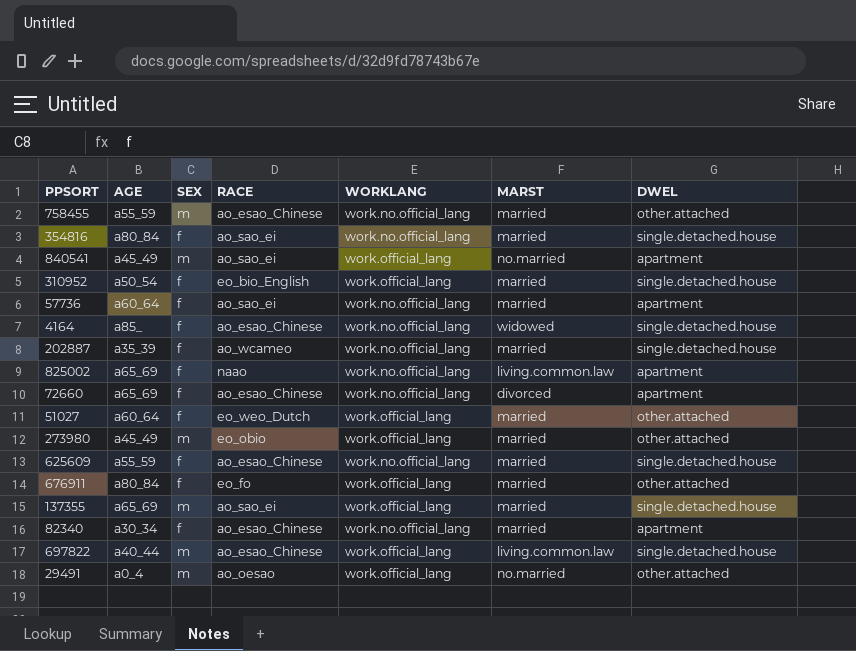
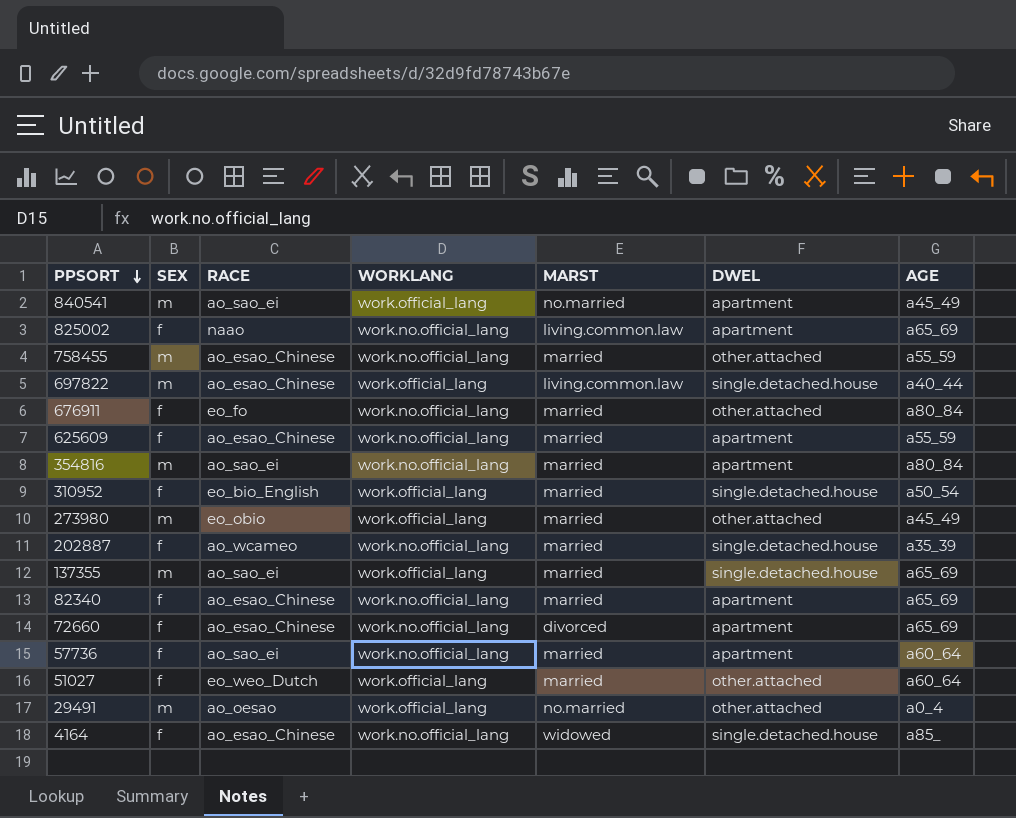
row order: none -> PPSORT descending
column AGE | position: 2 -> 7
676911 | WORKLANG: work.official_lang -> work.no.official_lang
625609 | DWEL: single.detached.house -> apartment
354816 | SEX: f -> m
354816 | DWEL: single.detached.house -> apartment
82340 | AGE: a30_34 -> a65_69

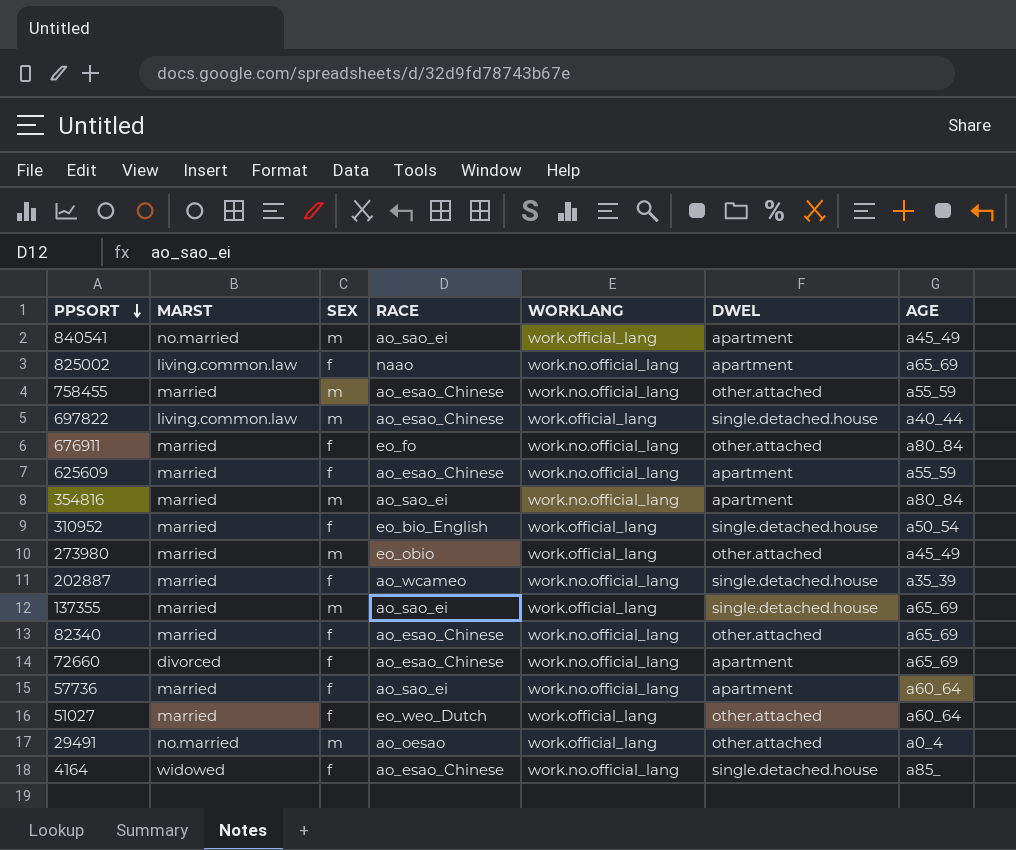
column MARST | position: 5 -> 2
82340 | DWEL: apartment -> other.attached

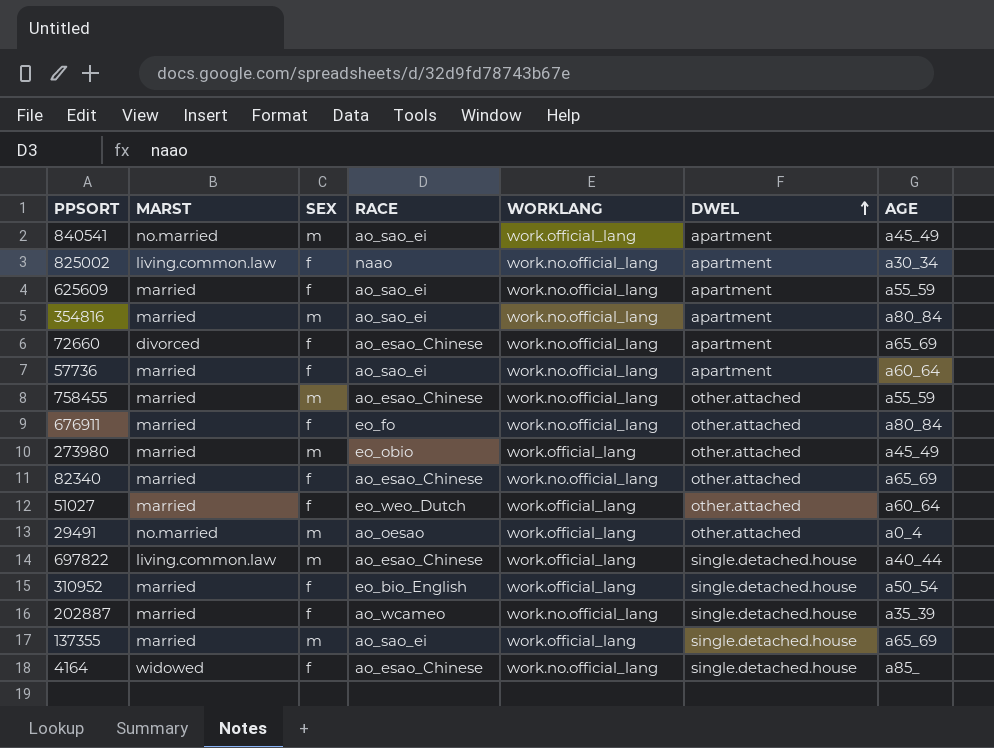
row order: PPSORT descending -> DWEL ascending
825002 | AGE: a65_69 -> a30_34
625609 | RACE: ao_esao_Chinese -> ao_sao_ei

